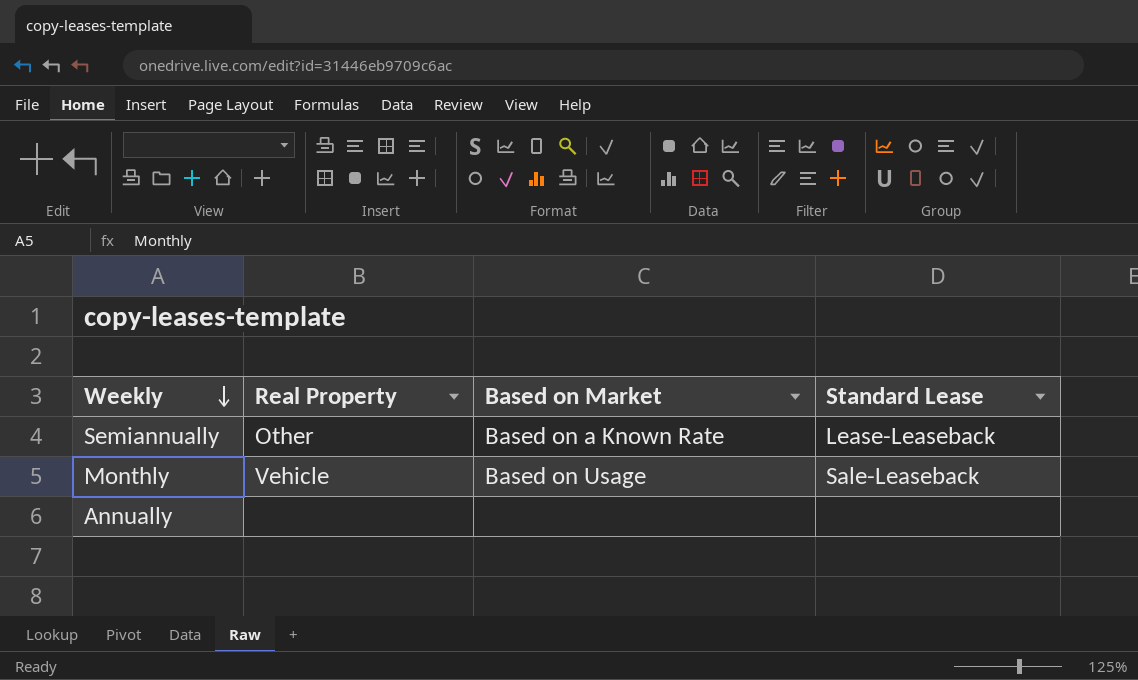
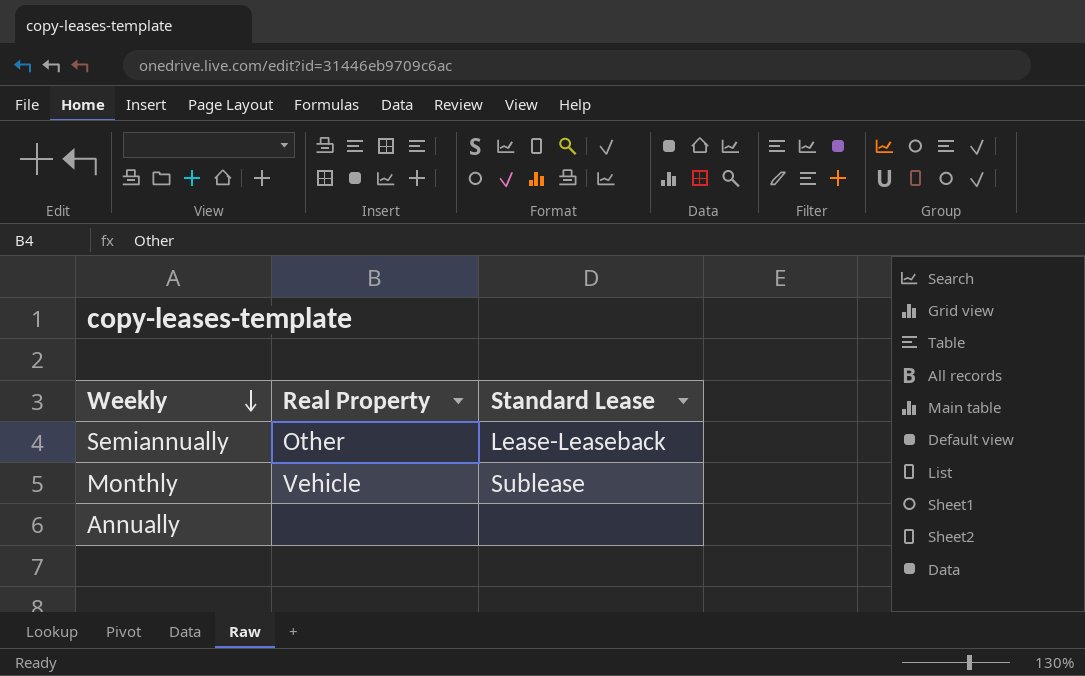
column Based on Market | position: 3 -> none
Monthly | Standard Lease: Sale-Leaseback -> Sublease

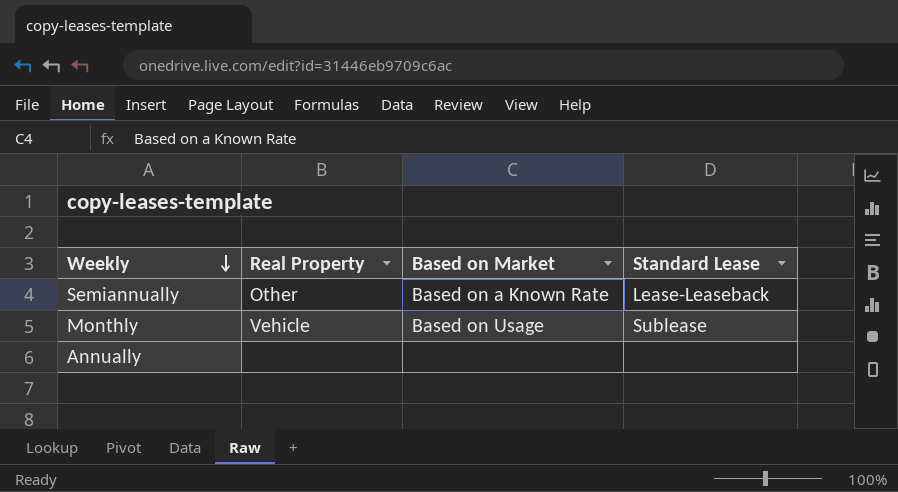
column Based on Market | position: none -> 3

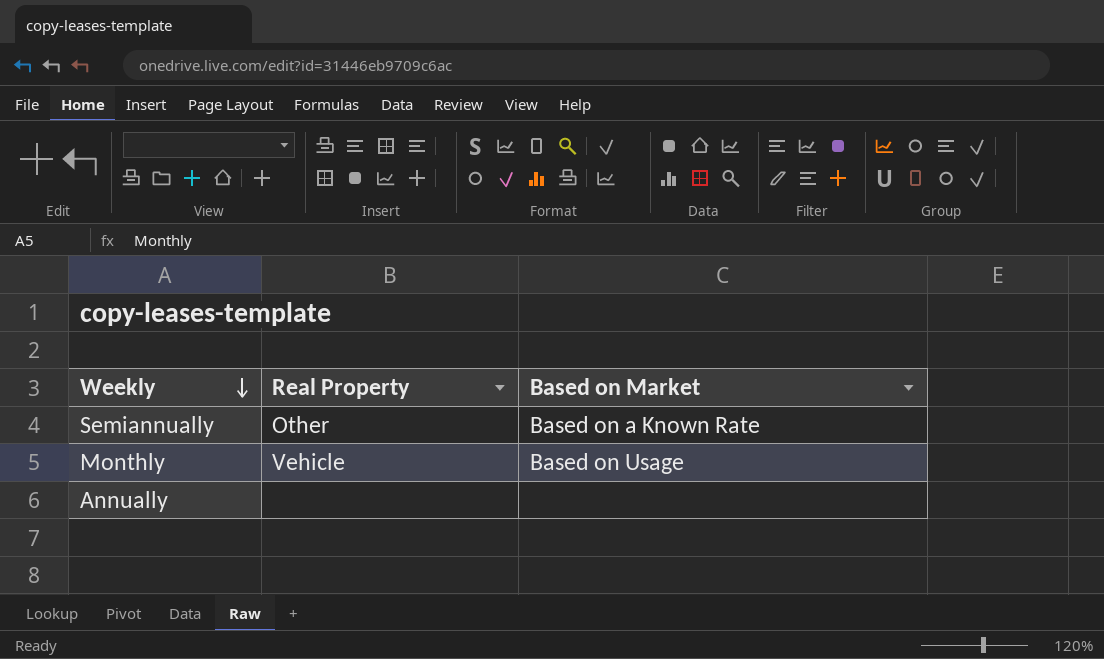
column Standard Lease | position: 4 -> none

